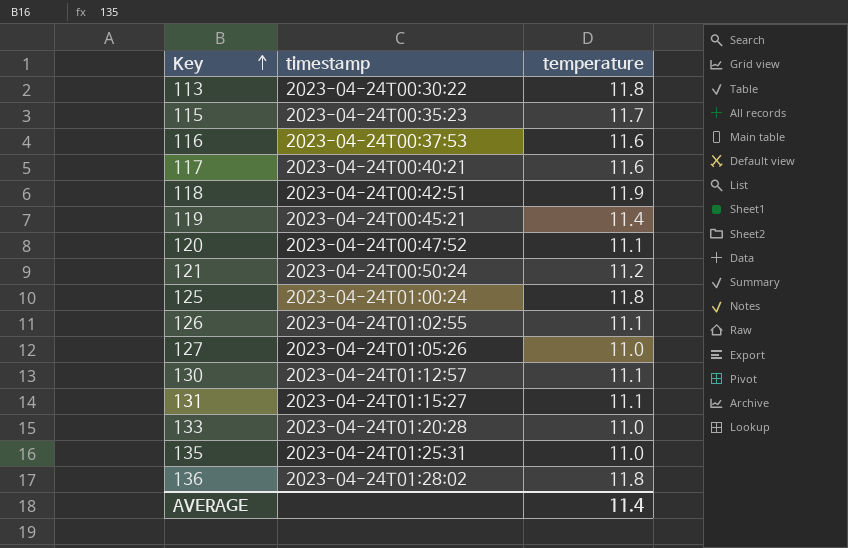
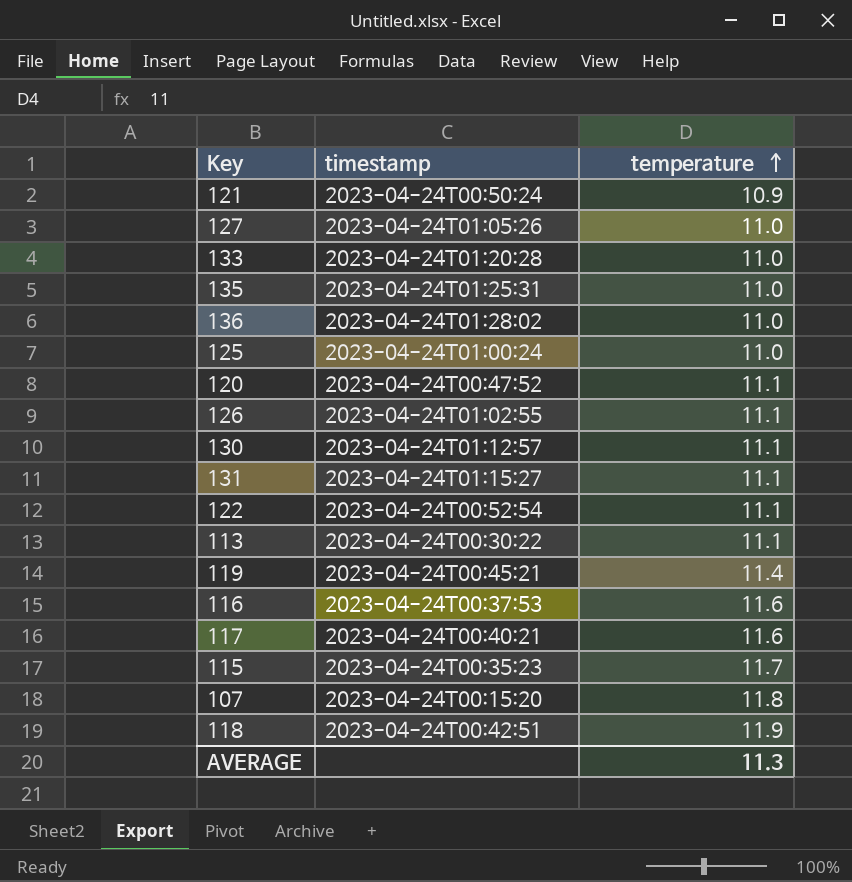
row order: Key ascending -> temperature ascending
121 | temperature: 11.2 -> 10.9
136 | temperature: 11.8 -> 11.0
125 | temperature: 11.8 -> 11.0
row 122: none -> 2023-04-24T00:52:54 | 11.1
113 | temperature: 11.8 -> 11.1
row 107: none -> 2023-04-24T00:15:20 | 11.8
AVERAGE | temperature: 11.4 -> 11.3

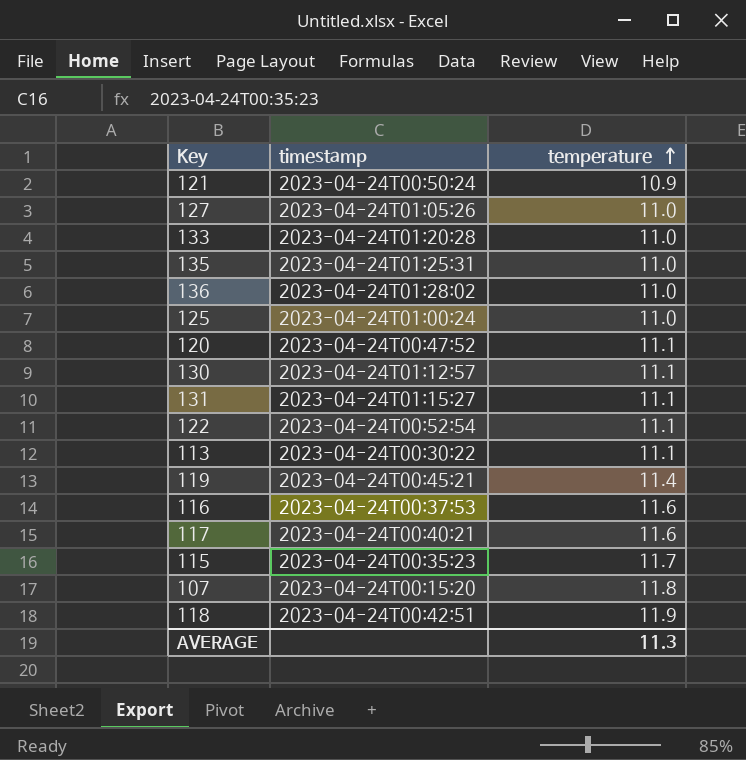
row 126: 2023-04-24T01:02:55 | 11.1 -> none

